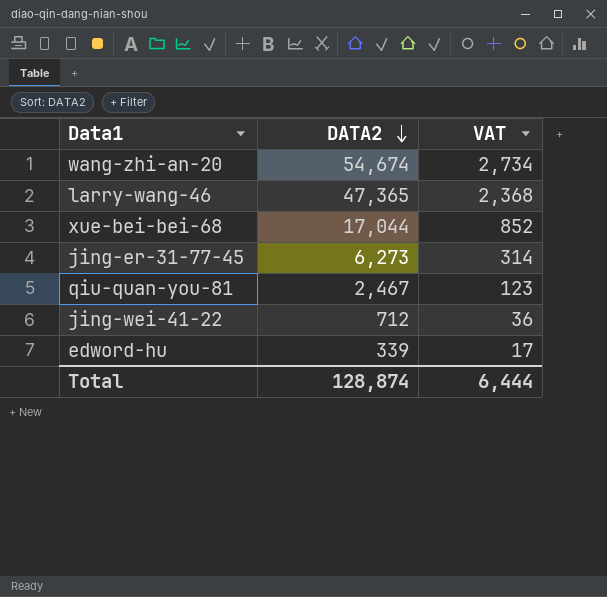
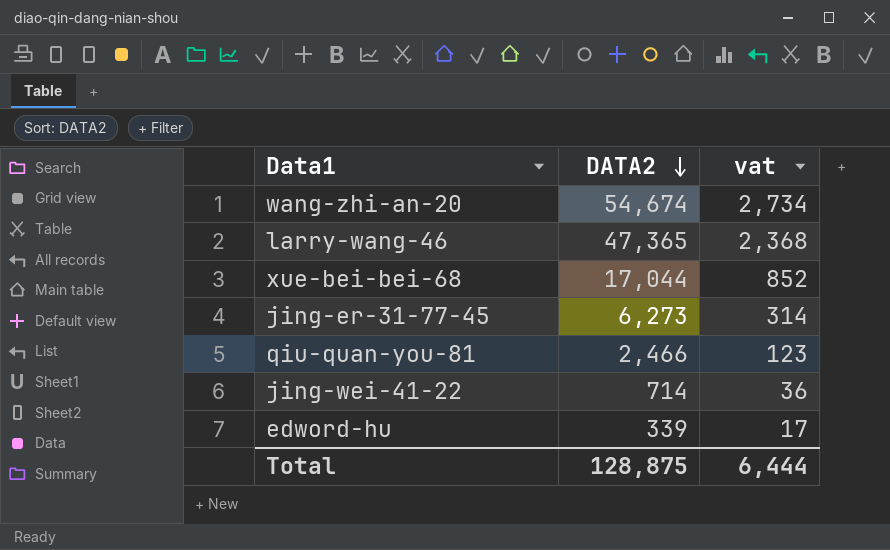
column name: VAT -> vat
qiu-quan-you-81 | DATA2: 2,467 -> 2,466
jing-wei-41-22 | DATA2: 712 -> 714
Total | DATA2: 128,874 -> 128,875

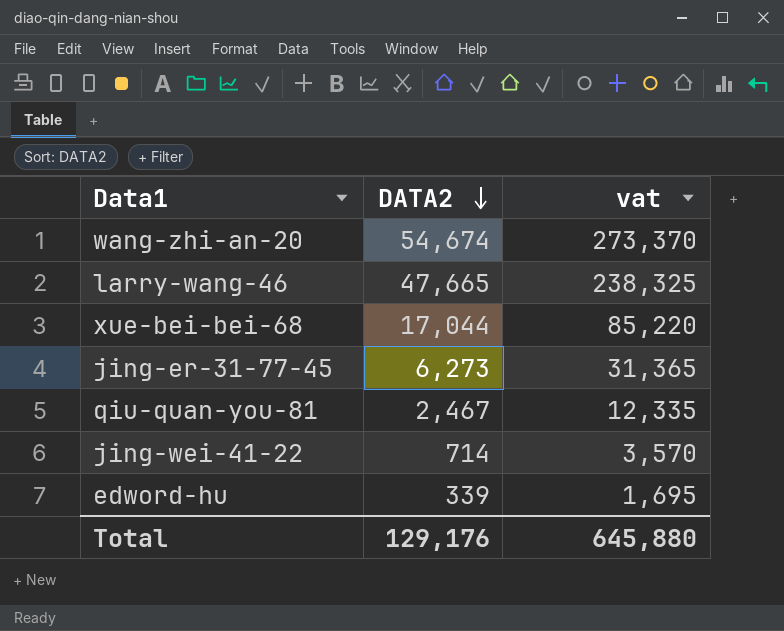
column vat | formula: [DATA2] * 0.05 -> [DATA2] * 5
larry-wang-46 | DATA2: 47,365 -> 47,665
qiu-quan-you-81 | DATA2: 2,466 -> 2,467
Total | DATA2: 128,875 -> 129,176
Total | vat: 6,444 -> 645,880

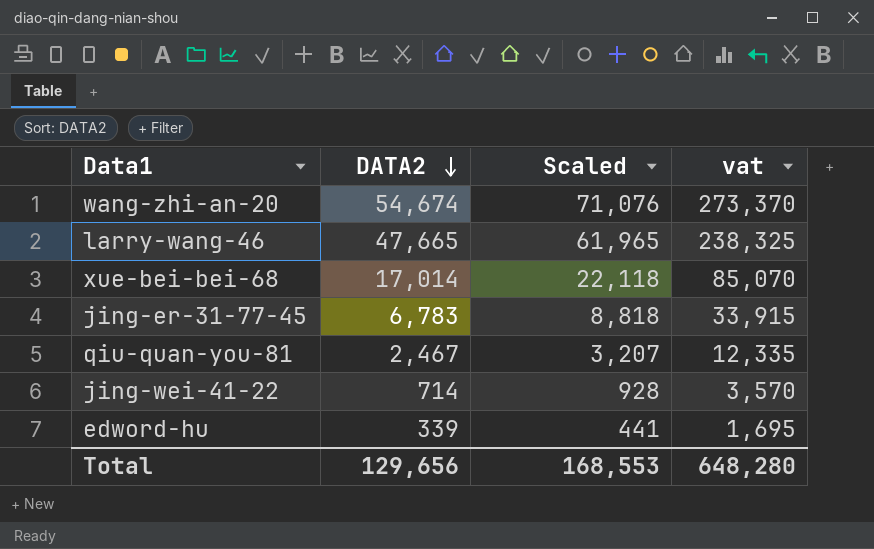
column Scaled | formula: none -> [DATA2] * 1.3
xue-bei-bei-68 | DATA2: 17,044 -> 17,014
xue-bei-bei-68 | vat: 85,220 -> 85,070
jing-er-31-77-45 | DATA2: 6,273 -> 6,783
jing-er-31-77-45 | vat: 31,365 -> 33,915
Total | DATA2: 129,176 -> 129,656
Total | vat: 645,880 -> 648,280

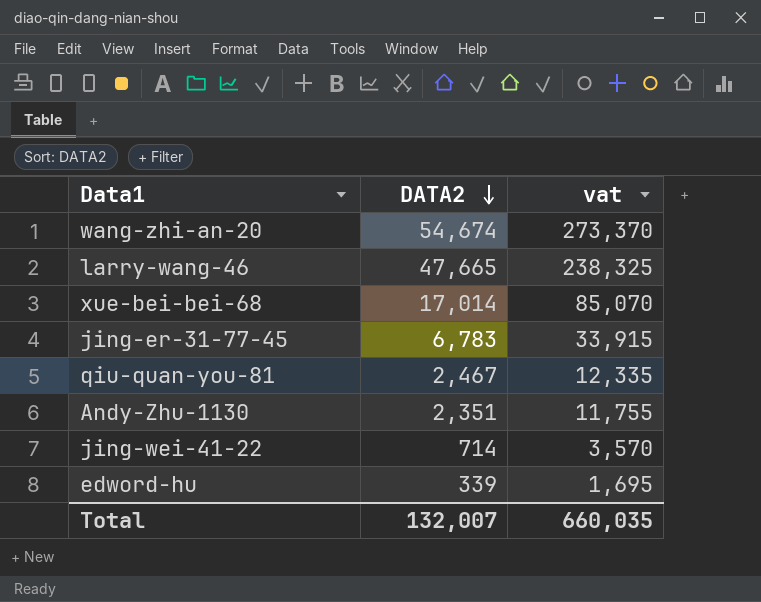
column Scaled | formula: [DATA2] * 1.3 -> none
row Andy-Zhu-1130: none -> 2,351 | 11,755
Total | DATA2: 129,656 -> 132,007
Total | vat: 648,280 -> 660,035

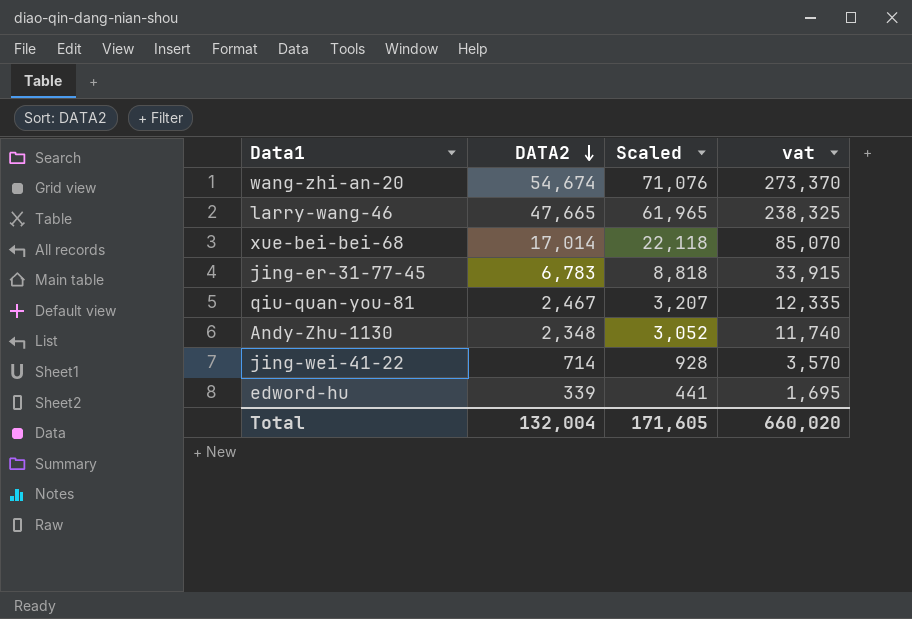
column Scaled | formula: none -> [DATA2] * 1.3
Andy-Zhu-1130 | DATA2: 2,351 -> 2,348
Andy-Zhu-1130 | vat: 11,755 -> 11,740
Total | DATA2: 132,007 -> 132,004
Total | vat: 660,035 -> 660,020

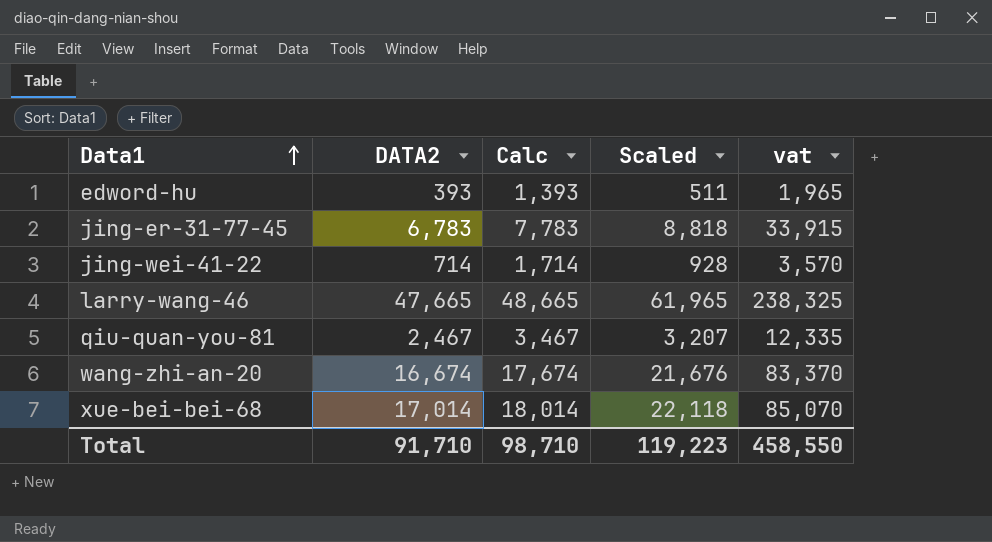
row order: DATA2 descending -> Data1 ascending
column Calc | formula: none -> [DATA2] + 1000
row Andy-Zhu-1130: 2,348 | 3,052 | 11,740 -> none
edword-hu | DATA2: 339 -> 393
edword-hu | Scaled: 441 -> 511
edword-hu | vat: 1,695 -> 1,965
wang-zhi-an-20 | DATA2: 54,674 -> 16,674
wang-zhi-an-20 | Scaled: 71,076 -> 21,676
wang-zhi-an-20 | vat: 273,370 -> 83,370
Total | DATA2: 132,004 -> 91,710
Total | Scaled: 171,605 -> 119,223
Total | vat: 660,020 -> 458,550

